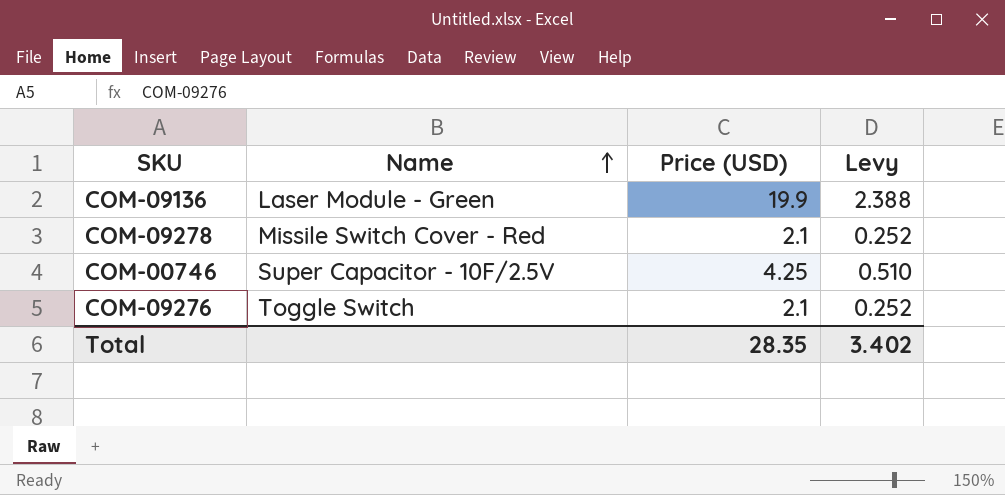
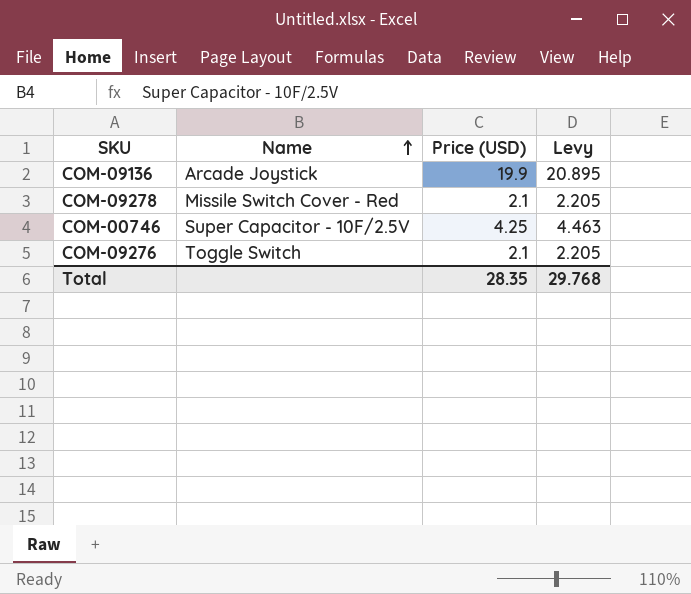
column Levy | formula: [Price (USD)] * 0.12 -> [Price (USD)] * 1.05
COM-09136 | Name: Laser Module - Green -> Arcade Joystick
Total | Levy: 3.402 -> 29.768

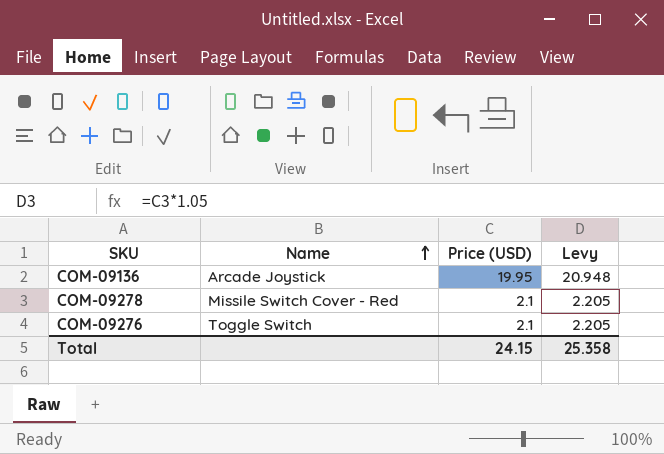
row COM-00746: Super Capacitor - 10F/2.5V | 4.25 | 4.463 -> none
COM-09136 | Price (USD): 19.9 -> 19.95
COM-09136 | Levy: 20.895 -> 20.948
Total | Price (USD): 28.35 -> 24.15
Total | Levy: 29.768 -> 25.358

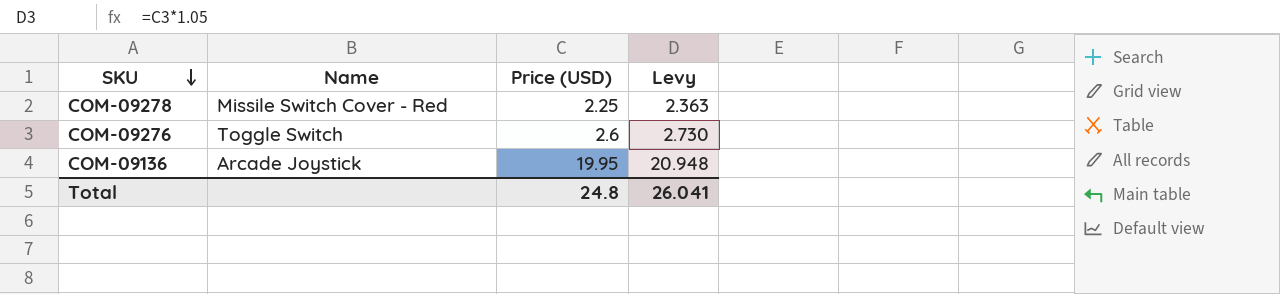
row order: Name ascending -> SKU descending
COM-09278 | Price (USD): 2.1 -> 2.25
COM-09278 | Levy: 2.205 -> 2.363
COM-09276 | Price (USD): 2.1 -> 2.6
COM-09276 | Levy: 2.205 -> 2.730
Total | Price (USD): 24.15 -> 24.8
Total | Levy: 25.358 -> 26.041

